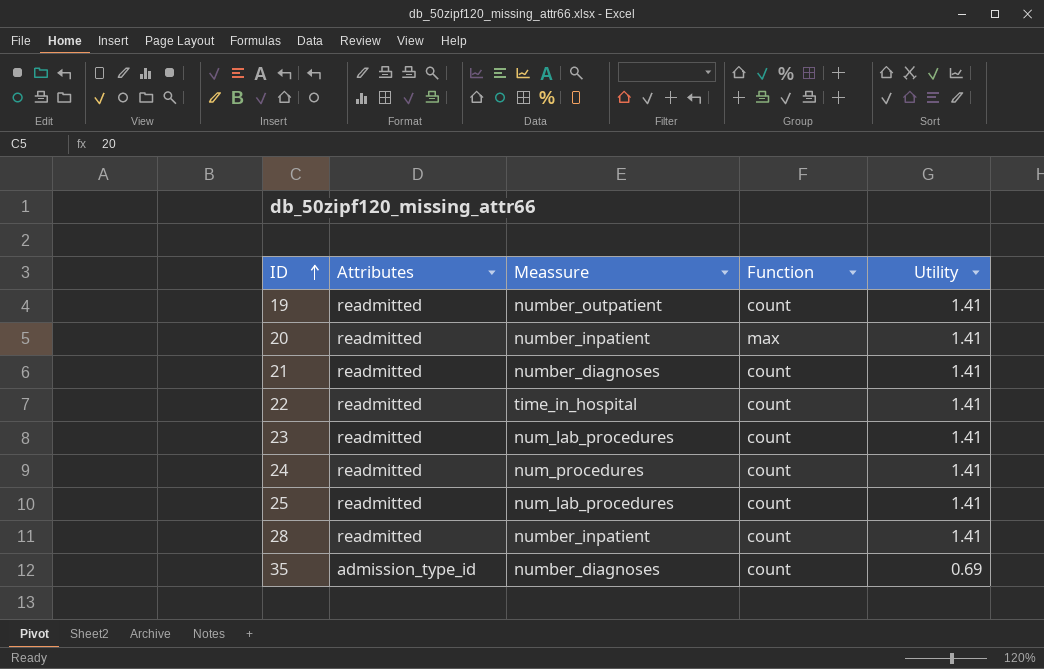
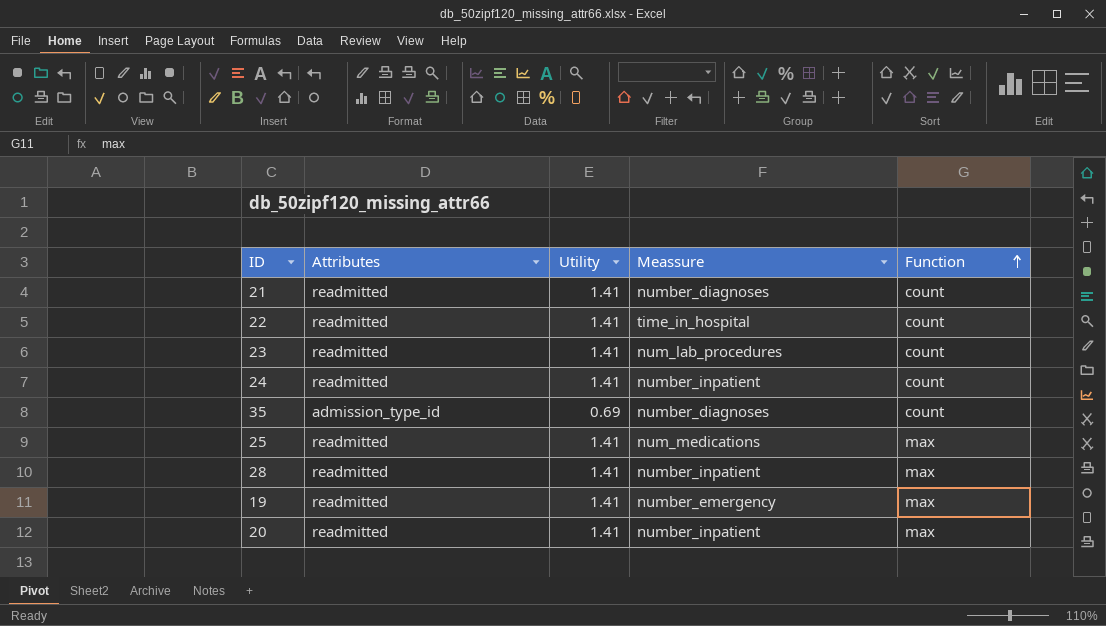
row order: ID ascending -> Function ascending
column Utility | position: 5 -> 3
24 | Meassure: num_procedures -> number_inpatient
25 | Meassure: num_lab_procedures -> num_medications
25 | Function: count -> max
28 | Function: count -> max
19 | Meassure: number_outpatient -> number_emergency
19 | Function: count -> max

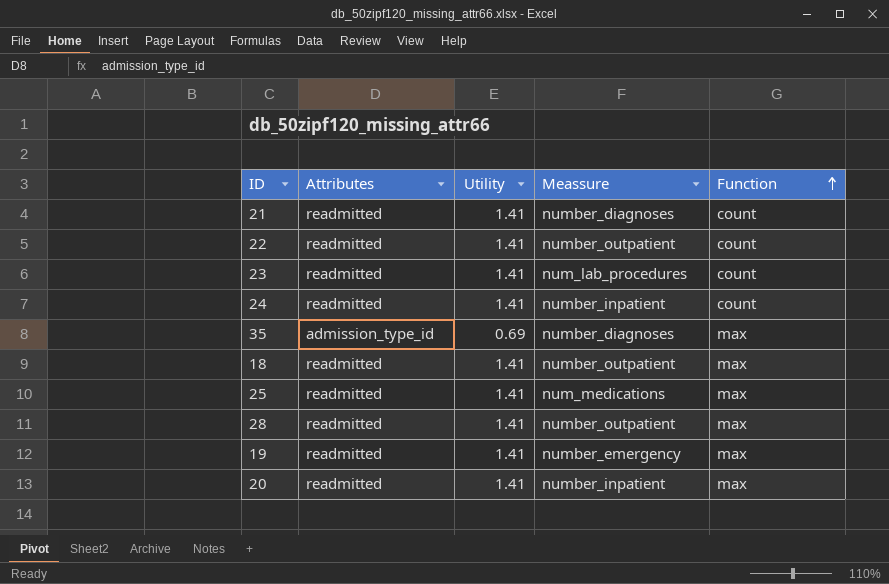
22 | Meassure: time_in_hospital -> number_outpatient
35 | Function: count -> max
row 18: none -> readmitted | 1.41 | number_outpatient | max
28 | Meassure: number_inpatient -> number_outpatient

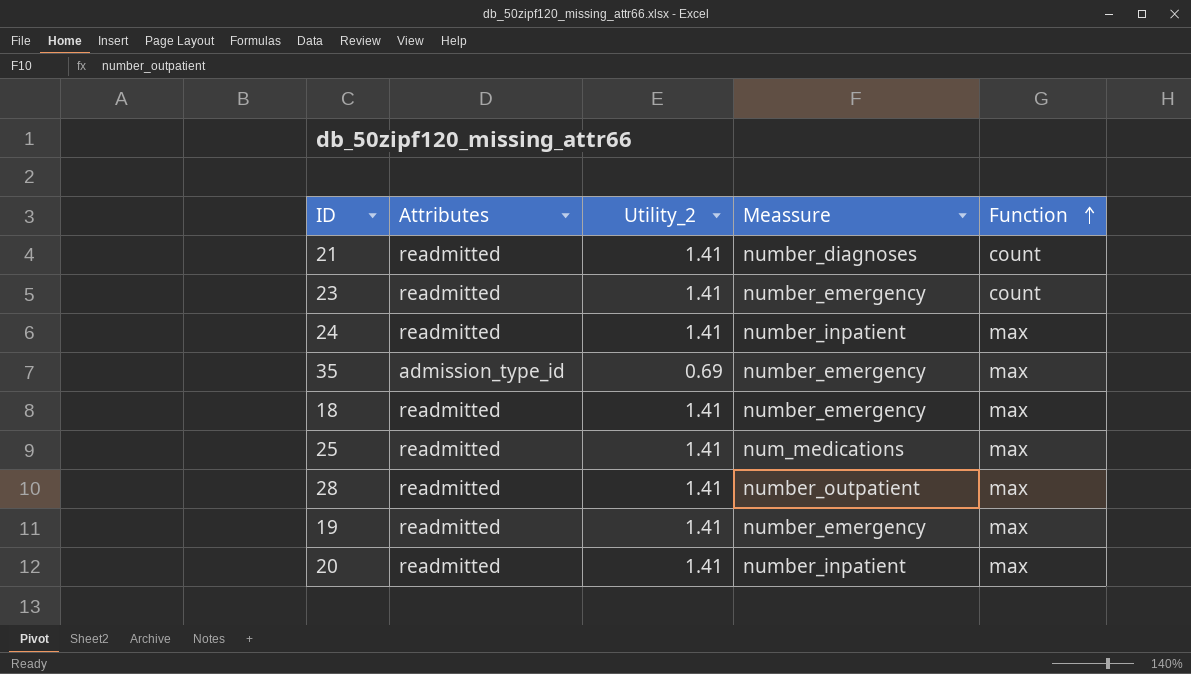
column name: Utility -> Utility_2
row 22: readmitted | 1.41 | number_outpatient | count -> none
23 | Meassure: num_lab_procedures -> number_emergency
24 | Function: count -> max
35 | Meassure: number_diagnoses -> number_emergency
18 | Meassure: number_outpatient -> number_emergency

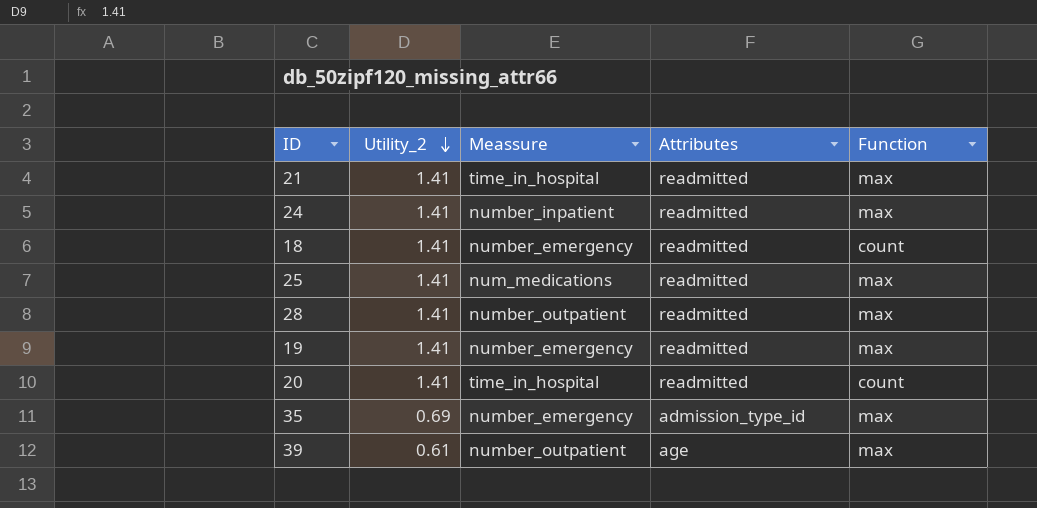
row order: Function ascending -> Utility_2 descending
column Attributes | position: 2 -> 4
row 23: readmitted | 1.41 | number_emergency | count -> none
21 | Meassure: number_diagnoses -> time_in_hospital
21 | Function: count -> max
18 | Function: max -> count
20 | Meassure: number_inpatient -> time_in_hospital
20 | Function: max -> count
row 39: none -> 0.61 | number_outpatient | age | max

